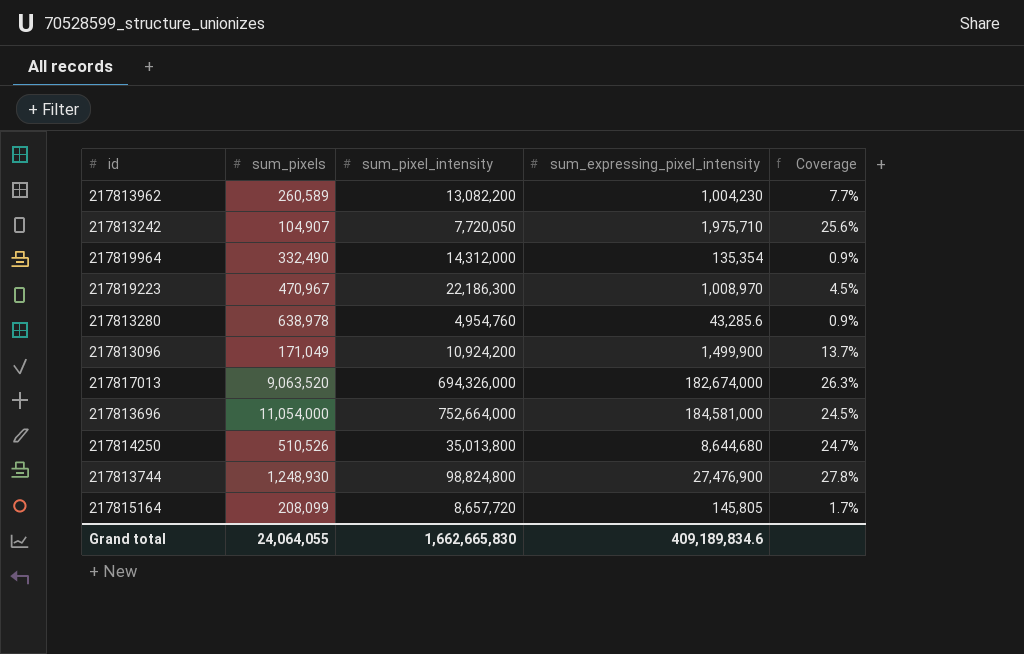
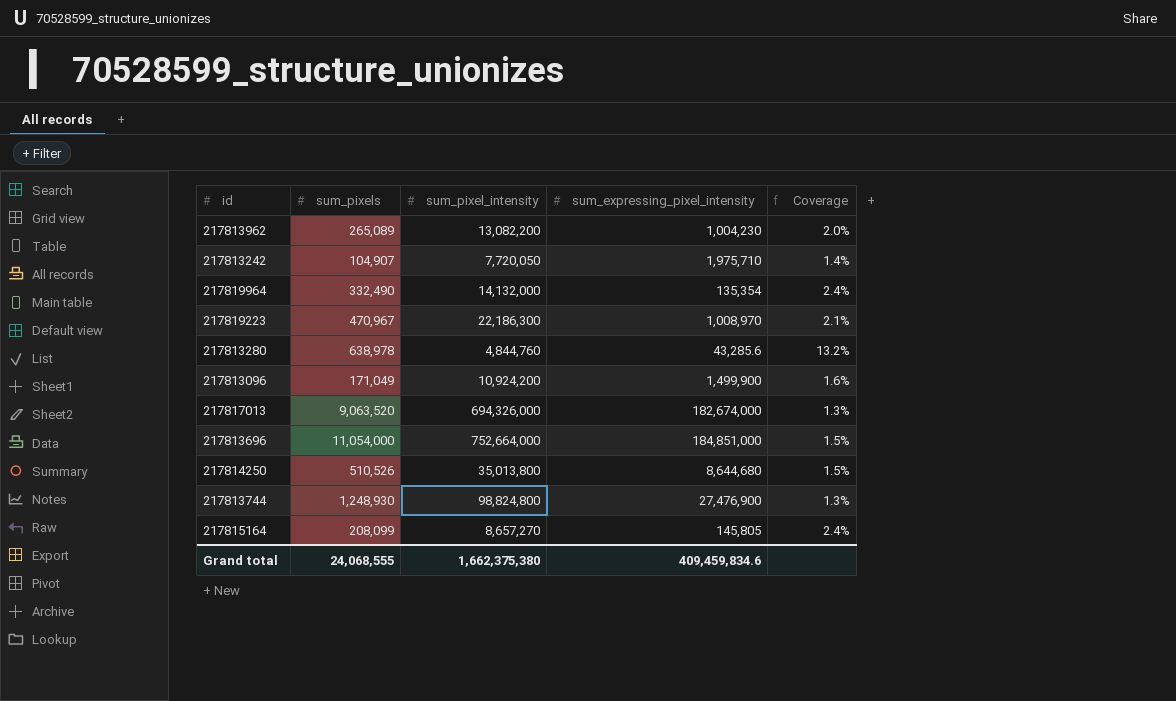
column Coverage | formula: [sum_expressing_pixel_intensity] / [sum_pixel_intensity] -> [sum_pixels] / [sum_pixel_intensity]
217813962 | sum_pixels: 260,589 -> 265,089
217819964 | sum_pixel_intensity: 14,312,000 -> 14,132,000
217813280 | sum_pixel_intensity: 4,954,760 -> 4,844,760
217813696 | sum_expressing_pixel_intensity: 184,581,000 -> 184,851,000
217815164 | sum_pixel_intensity: 8,657,720 -> 8,657,270
Grand total | sum_pixels: 24,064,055 -> 24,068,555
Grand total | sum_pixel_intensity: 1,662,665,830 -> 1,662,375,380
Grand total | sum_expressing_pixel_intensity: 409,189,834.6 -> 409,459,834.6

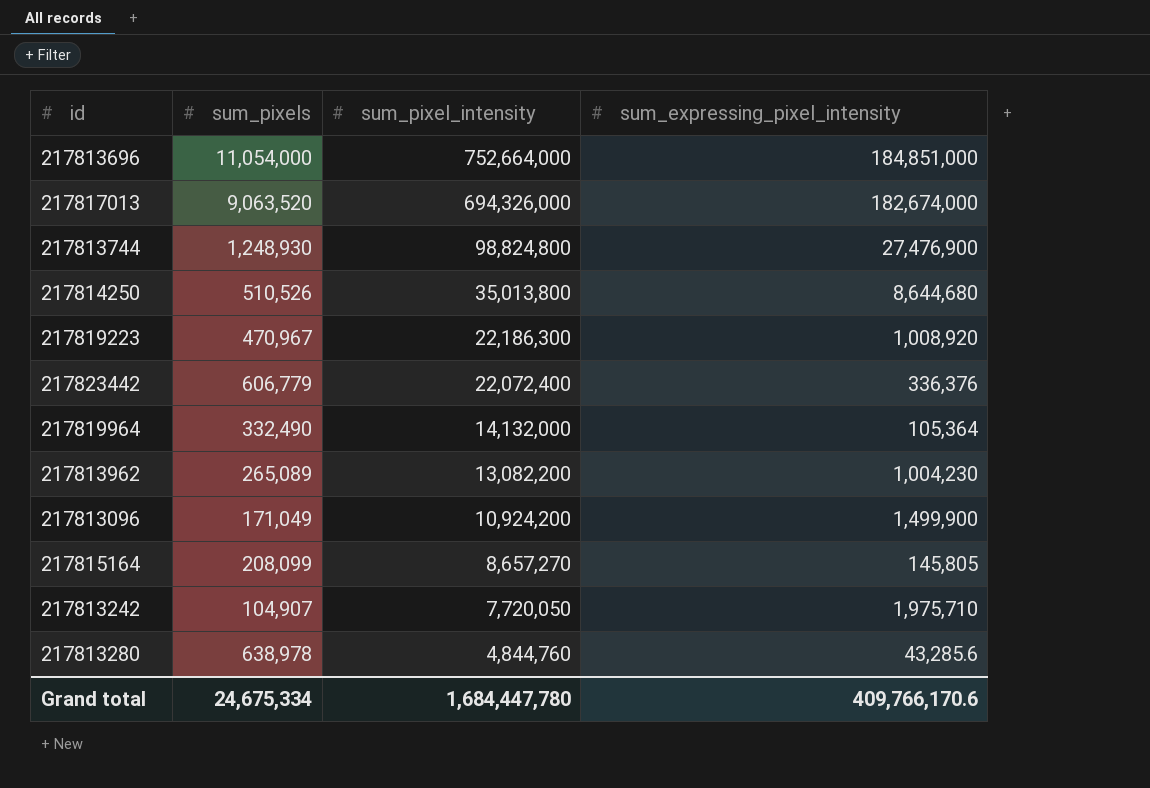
row order: none -> sum_pixel_intensity descending
column Coverage | formula: [sum_pixels] / [sum_pixel_intensity] -> none
217819223 | sum_expressing_pixel_intensity: 1,008,970 -> 1,008,920
row 217823442: none -> 606,779 | 22,072,400 | 336,376
217819964 | sum_expressing_pixel_intensity: 135,354 -> 105,364
Grand total | sum_pixels: 24,068,555 -> 24,675,334
Grand total | sum_pixel_intensity: 1,662,375,380 -> 1,684,447,780
Grand total | sum_expressing_pixel_intensity: 409,459,834.6 -> 409,766,170.6

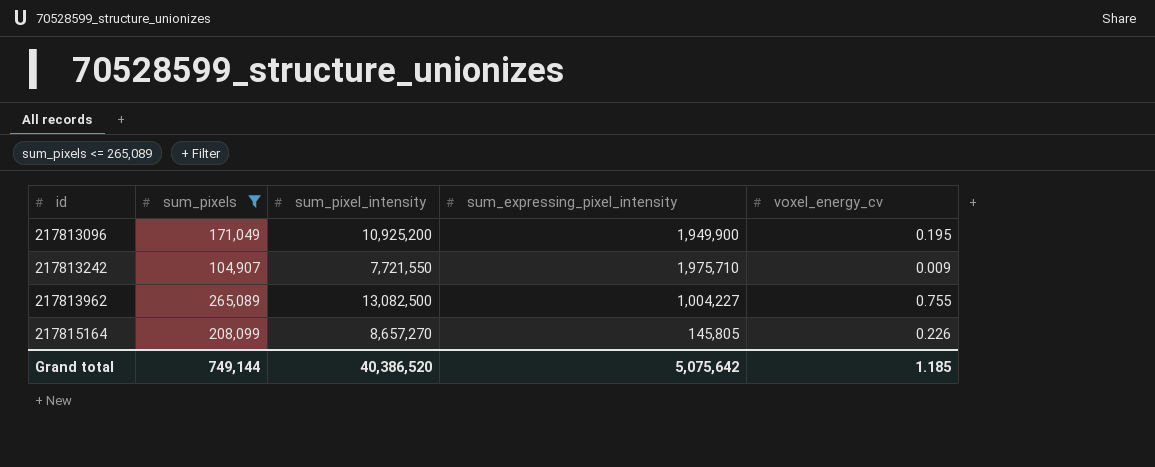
filter: none -> sum_pixels <= 265,089
row order: sum_pixel_intensity descending -> id ascending
column voxel_energy_cv | position: none -> 5
217813096 | sum_pixel_intensity: 10,924,200 -> 10,925,200
217813096 | sum_expressing_pixel_intensity: 1,499,900 -> 1,949,900
217813242 | sum_pixel_intensity: 7,720,050 -> 7,721,550
217813962 | sum_pixel_intensity: 13,082,200 -> 13,082,500
217813962 | sum_expressing_pixel_intensity: 1,004,230 -> 1,004,227
Grand total | sum_pixels: 24,675,334 -> 749,144
Grand total | sum_pixel_intensity: 1,684,447,780 -> 40,386,520
Grand total | sum_expressing_pixel_intensity: 409,766,170.6 -> 5,075,642

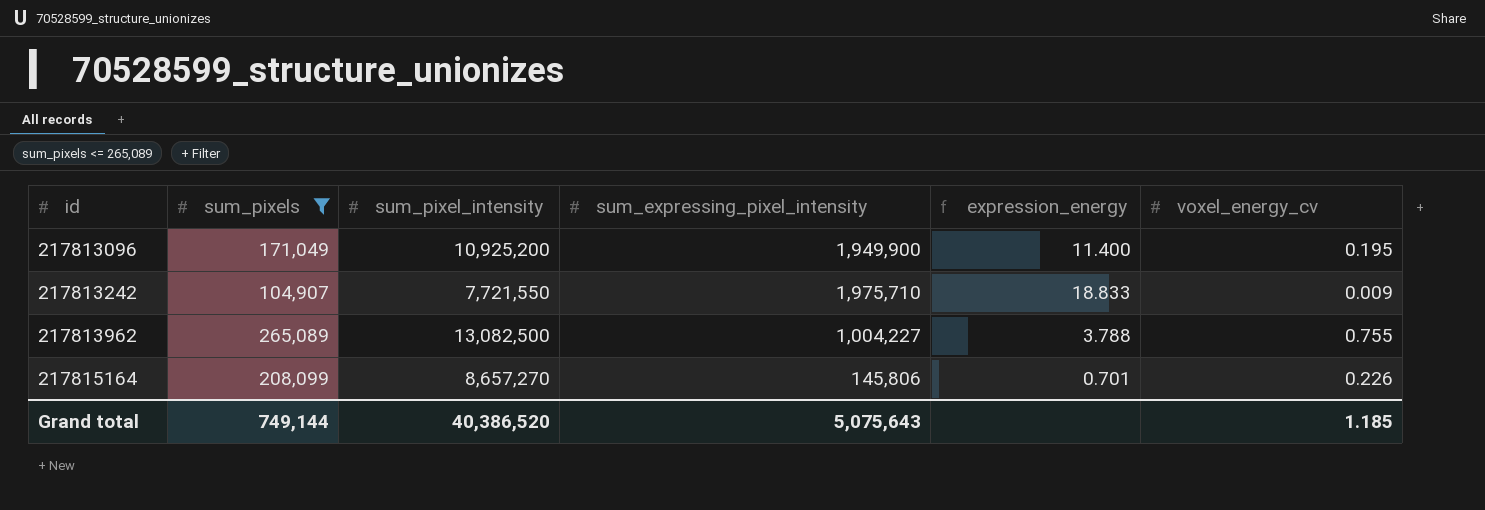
column expression_energy | formula: none -> [sum_expressing_pixel_intensity] / [sum_pixels]
217815164 | sum_expressing_pixel_intensity: 145,805 -> 145,806
Grand total | sum_expressing_pixel_intensity: 5,075,642 -> 5,075,643

